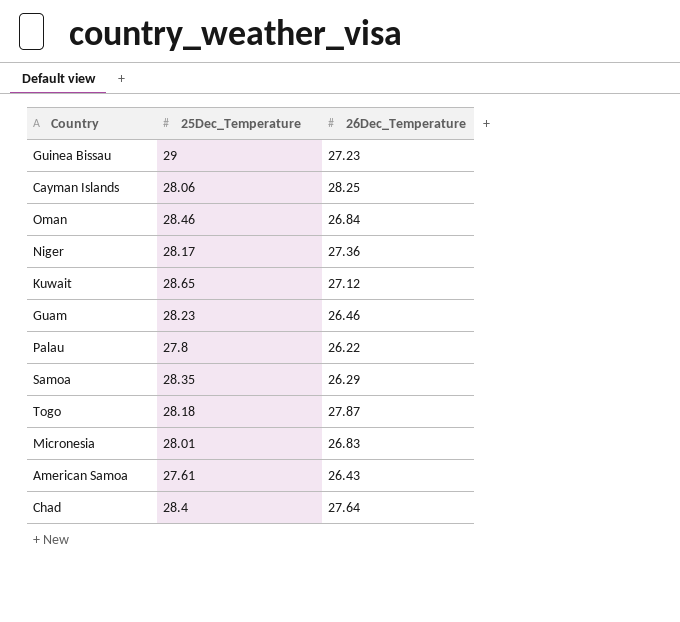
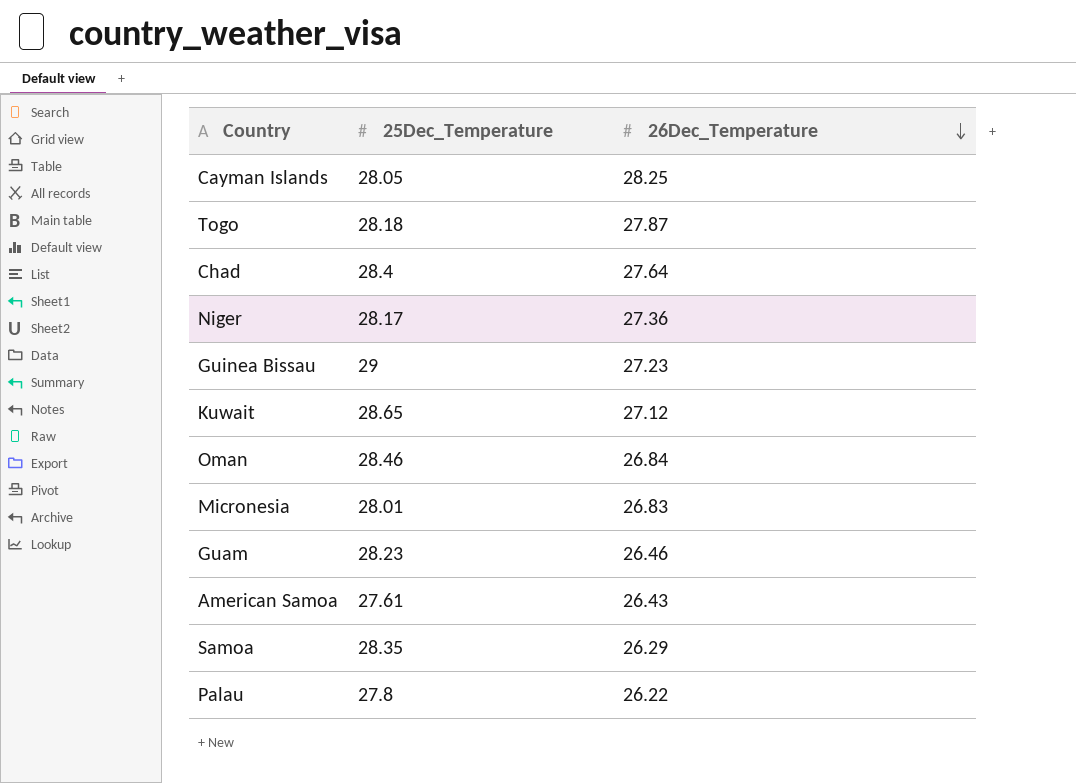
row order: none -> 26Dec_Temperature descending
Cayman Islands | 25Dec_Temperature: 28.06 -> 28.05

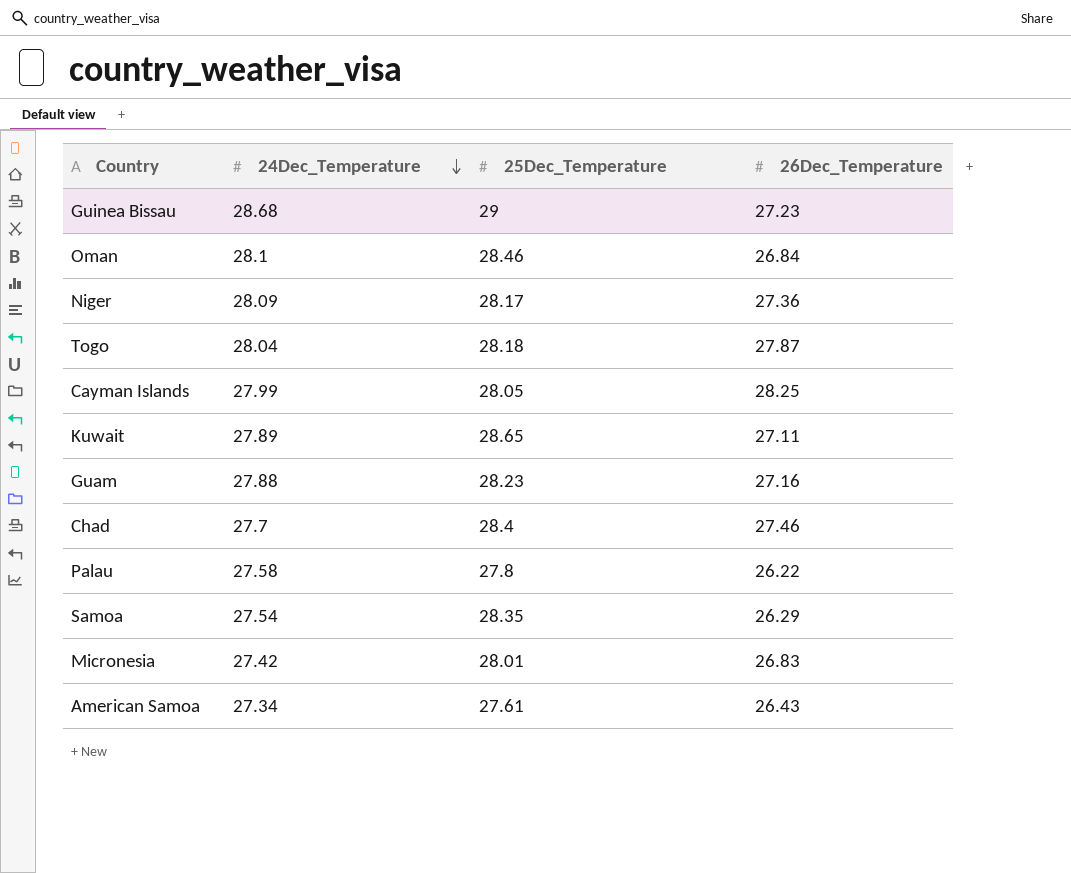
row order: 26Dec_Temperature descending -> 24Dec_Temperature descending
column 24Dec_Temperature | position: none -> 2
Kuwait | 26Dec_Temperature: 27.12 -> 27.11
Guam | 26Dec_Temperature: 26.46 -> 27.16
Chad | 26Dec_Temperature: 27.64 -> 27.46

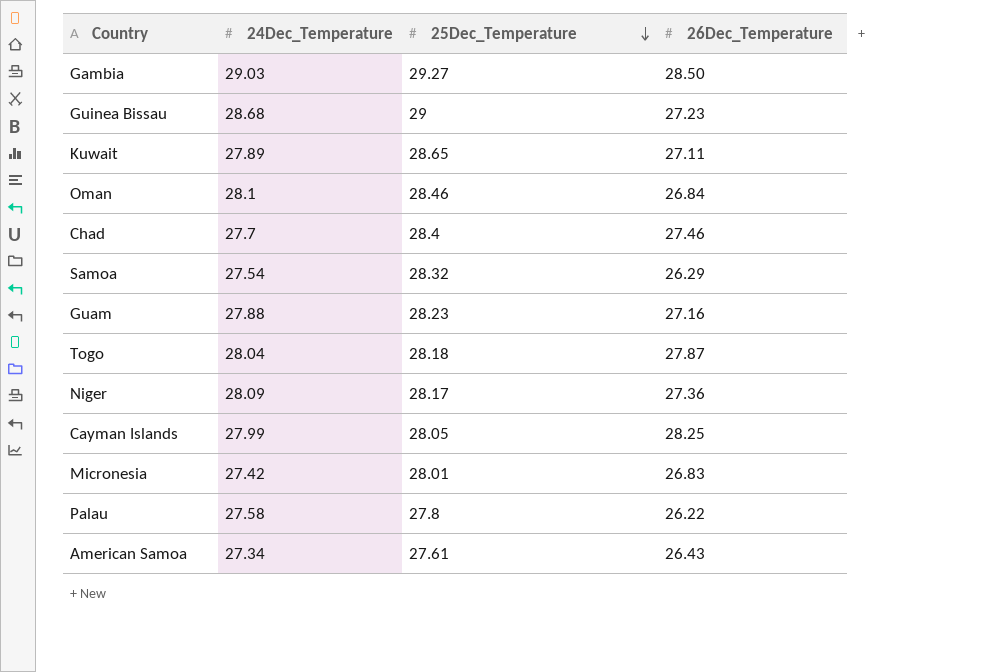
row order: 24Dec_Temperature descending -> 25Dec_Temperature descending
row Gambia: none -> 29.03 | 29.27 | 28.50
Samoa | 25Dec_Temperature: 28.35 -> 28.32

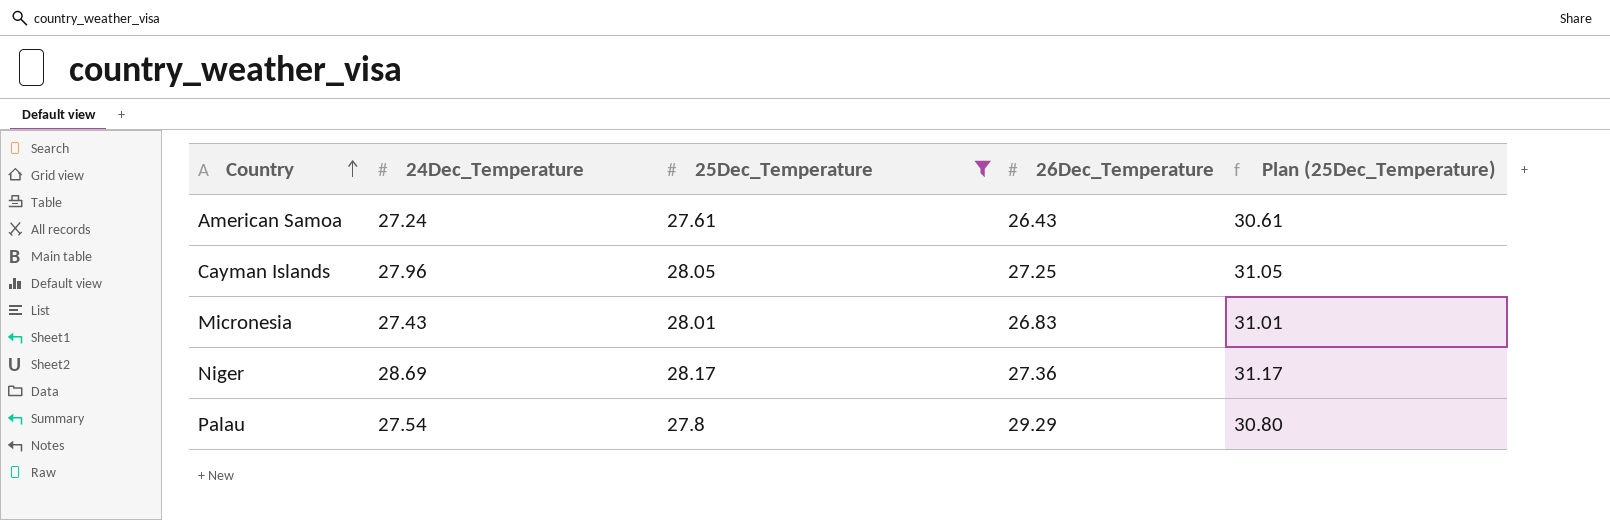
filter: none -> 25Dec_Temperature <= 28.17
row order: 25Dec_Temperature descending -> Country ascending
column Plan (25Dec_Temperature) | formula: none -> [25Dec_Temperature] + 3
American Samoa | 24Dec_Temperature: 27.34 -> 27.24
Cayman Islands | 24Dec_Temperature: 27.99 -> 27.96
Cayman Islands | 26Dec_Temperature: 28.25 -> 27.25
Micronesia | 24Dec_Temperature: 27.42 -> 27.43
Niger | 24Dec_Temperature: 28.09 -> 28.69
Palau | 24Dec_Temperature: 27.58 -> 27.54
Palau | 26Dec_Temperature: 26.22 -> 29.29

